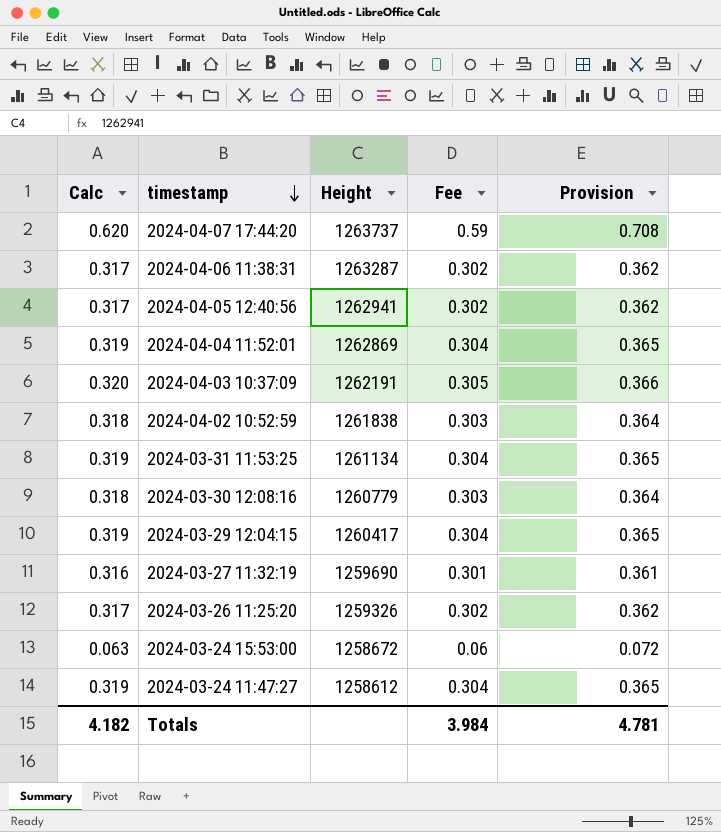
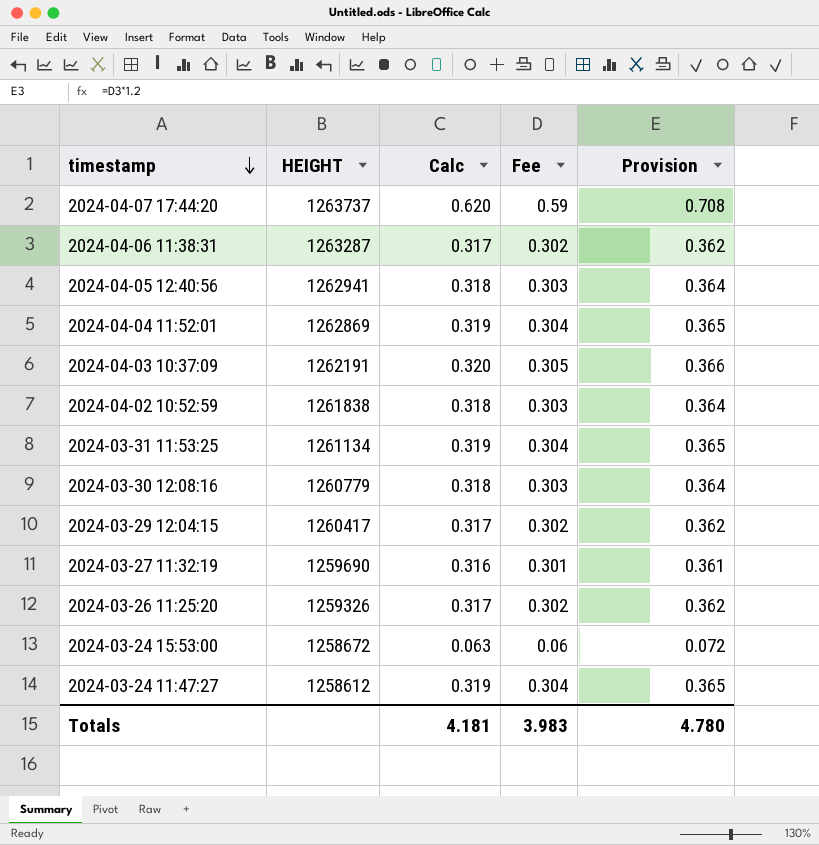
column name: Height -> HEIGHT
column Calc | position: 1 -> 3
2024-04-05 12:40:56 | Calc: 0.317 -> 0.318
2024-04-05 12:40:56 | Fee: 0.302 -> 0.303
2024-04-05 12:40:56 | Provision: 0.362 -> 0.364
2024-03-29 12:04:15 | Calc: 0.319 -> 0.317
2024-03-29 12:04:15 | Fee: 0.304 -> 0.302
2024-03-29 12:04:15 | Provision: 0.365 -> 0.362
Totals | Calc: 4.182 -> 4.181
Totals | Fee: 3.984 -> 3.983
Totals | Provision: 4.781 -> 4.780

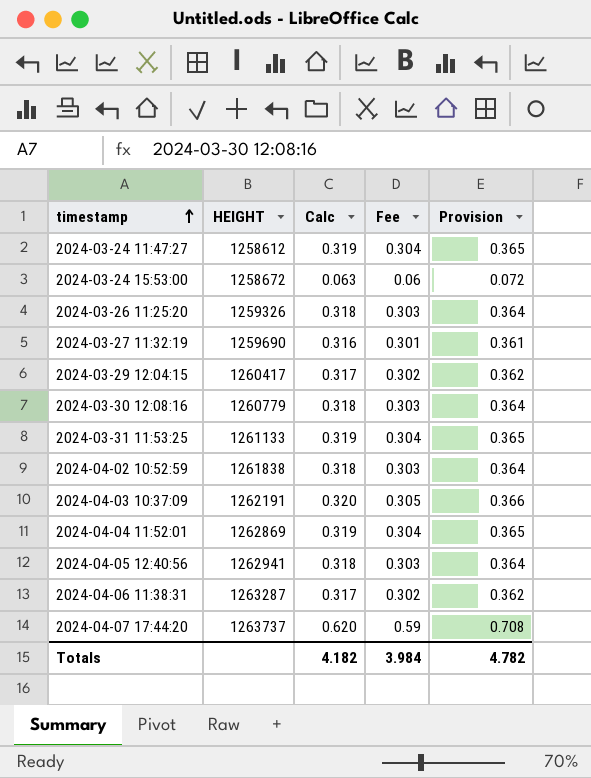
row order: timestamp descending -> timestamp ascending
2024-03-26 11:25:20 | Calc: 0.317 -> 0.318
2024-03-26 11:25:20 | Fee: 0.302 -> 0.303
2024-03-26 11:25:20 | Provision: 0.362 -> 0.364
2024-03-31 11:53:25 | HEIGHT: 1261134 -> 1261133
Totals | Calc: 4.181 -> 4.182
Totals | Fee: 3.983 -> 3.984
Totals | Provision: 4.780 -> 4.782

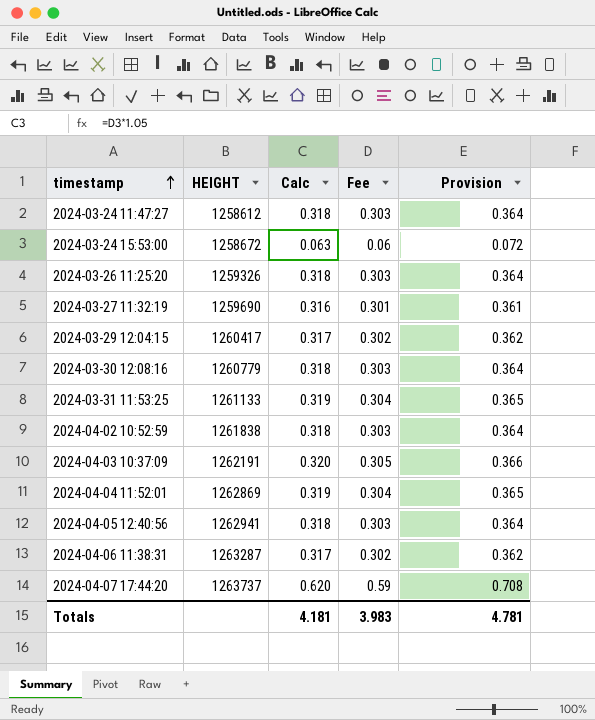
2024-03-24 11:47:27 | Calc: 0.319 -> 0.318
2024-03-24 11:47:27 | Fee: 0.304 -> 0.303
2024-03-24 11:47:27 | Provision: 0.365 -> 0.364
Totals | Calc: 4.182 -> 4.181
Totals | Fee: 3.984 -> 3.983
Totals | Provision: 4.782 -> 4.781

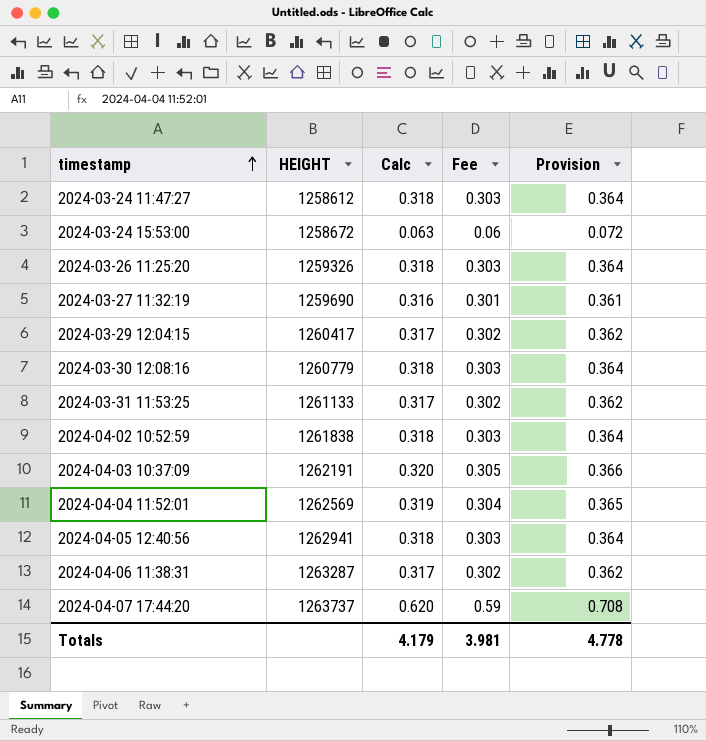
2024-03-31 11:53:25 | Calc: 0.319 -> 0.317
2024-03-31 11:53:25 | Fee: 0.304 -> 0.302
2024-03-31 11:53:25 | Provision: 0.365 -> 0.362
2024-04-04 11:52:01 | HEIGHT: 1262869 -> 1262569
Totals | Calc: 4.181 -> 4.179
Totals | Fee: 3.983 -> 3.981
Totals | Provision: 4.781 -> 4.778

